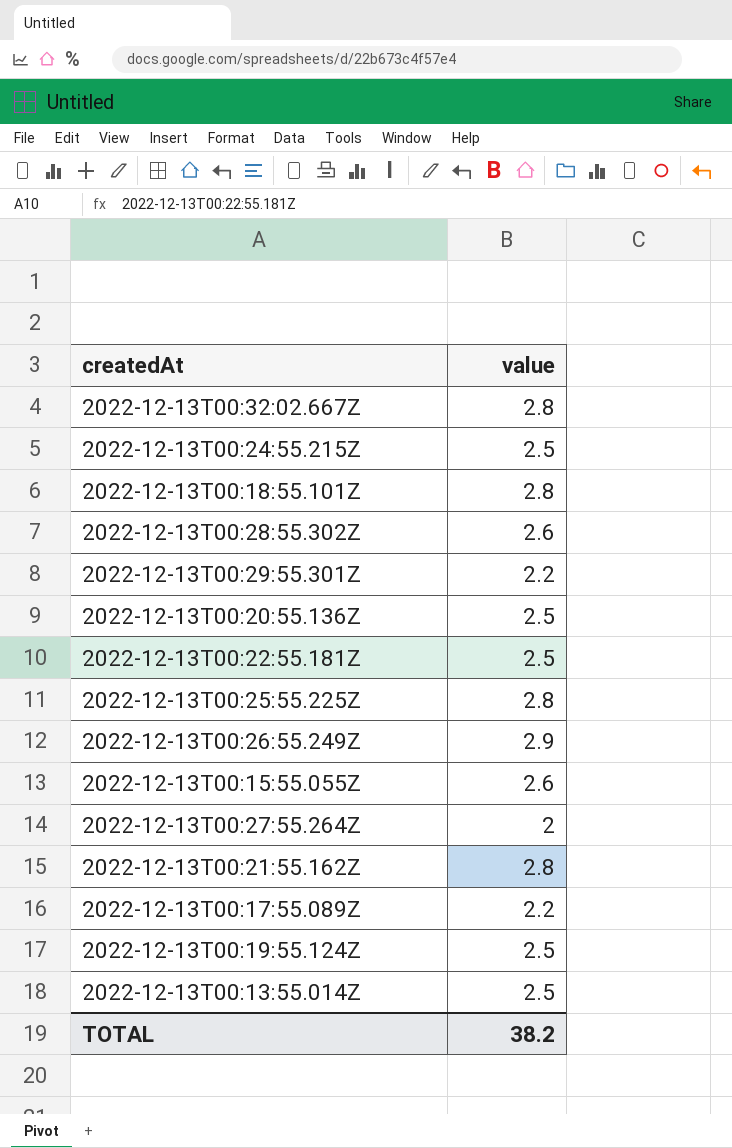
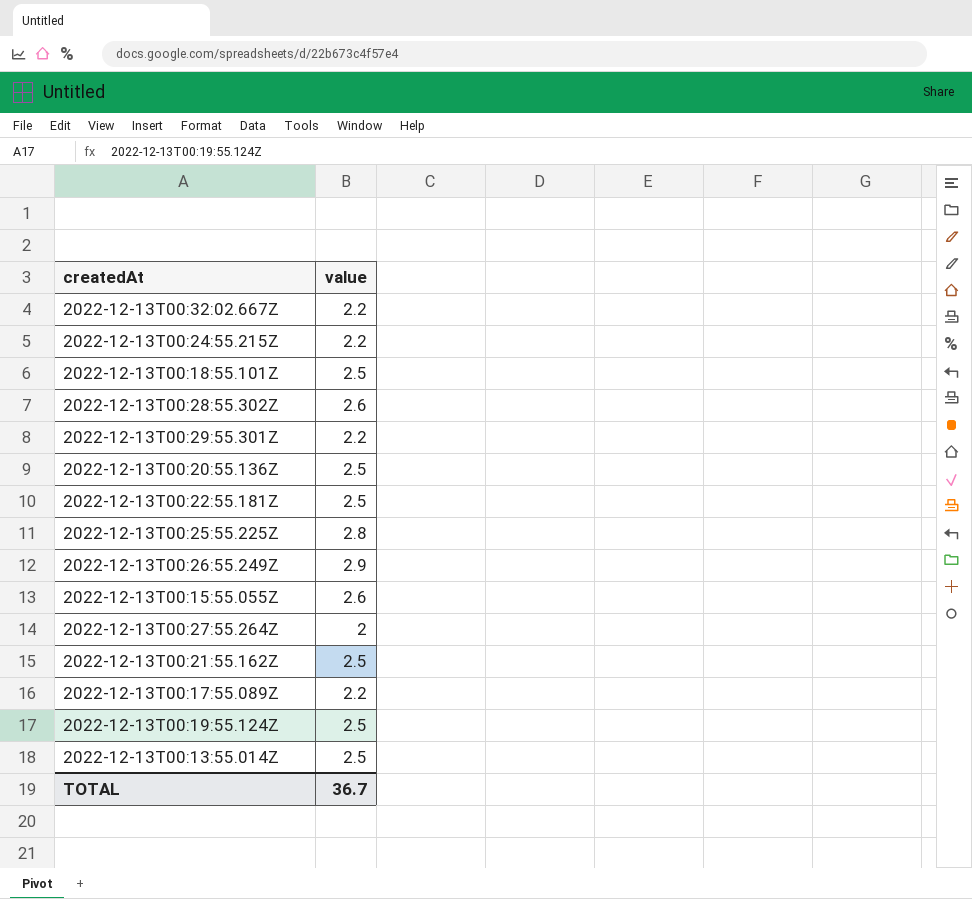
2022-12-13T00:32:02.667Z | value: 2.8 -> 2.2
2022-12-13T00:24:55.215Z | value: 2.5 -> 2.2
2022-12-13T00:18:55.101Z | value: 2.8 -> 2.5
2022-12-13T00:21:55.162Z | value: 2.8 -> 2.5
TOTAL | value: 38.2 -> 36.7

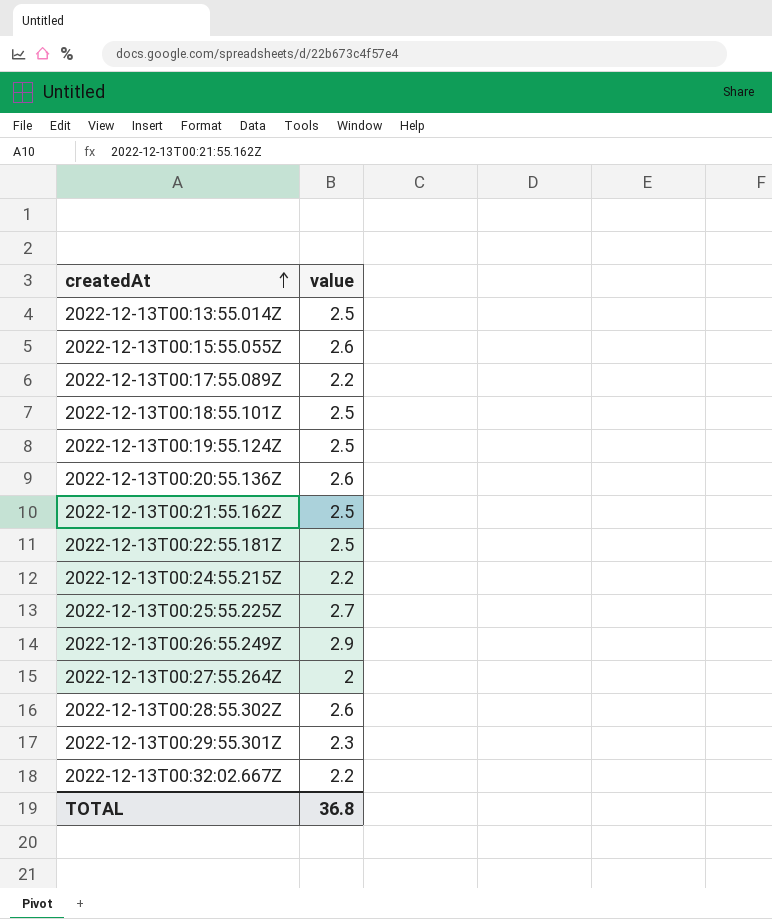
row order: none -> createdAt ascending
2022-12-13T00:20:55.136Z | value: 2.5 -> 2.6
2022-12-13T00:25:55.225Z | value: 2.8 -> 2.7
2022-12-13T00:29:55.301Z | value: 2.2 -> 2.3
TOTAL | value: 36.7 -> 36.8

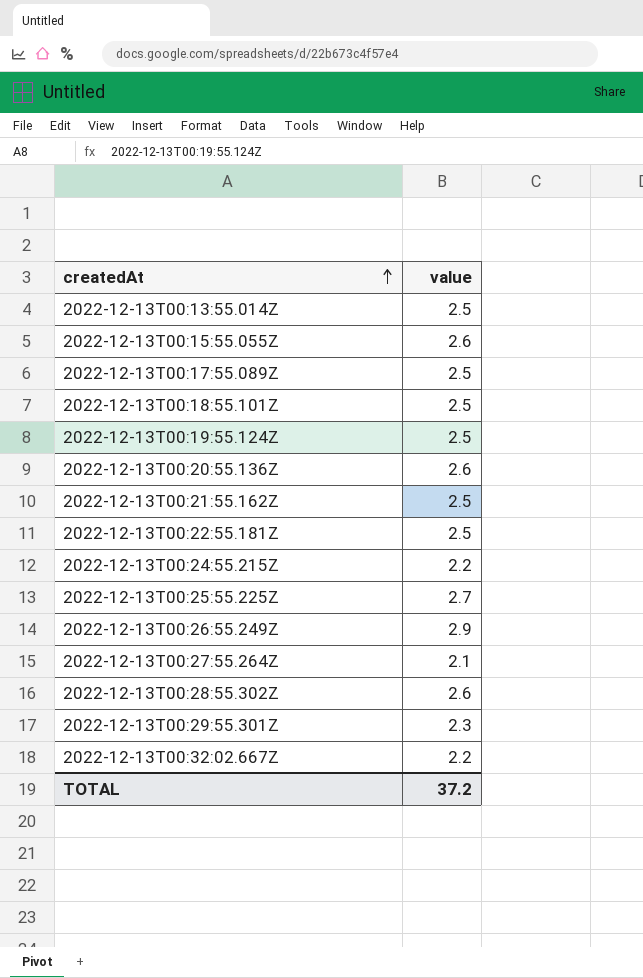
2022-12-13T00:17:55.089Z | value: 2.2 -> 2.5
2022-12-13T00:27:55.264Z | value: 2 -> 2.1
TOTAL | value: 36.8 -> 37.2

